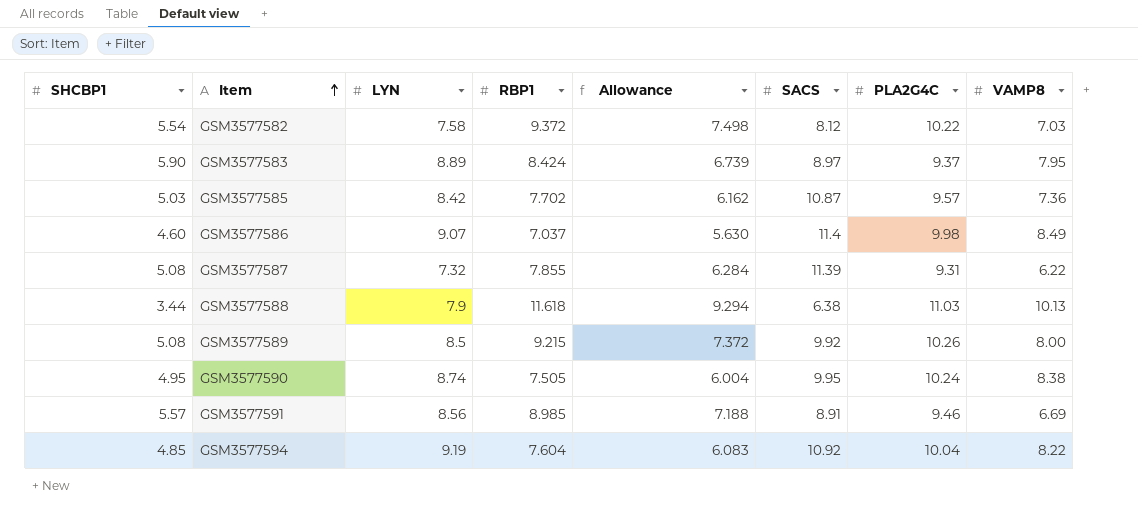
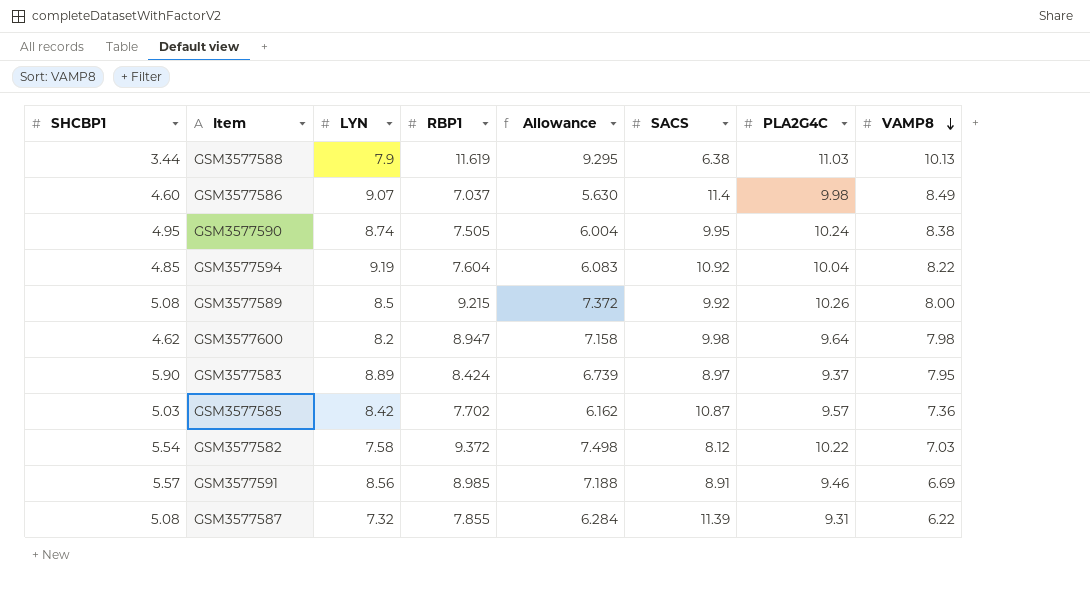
row order: Item ascending -> VAMP8 descending
GSM3577588 | RBP1: 11.618 -> 11.619
GSM3577588 | Allowance: 9.294 -> 9.295
row GSM3577600: none -> 4.62 | 8.2 | 8.947 | 7.158 | 9.98 | 9.64 | 7.98

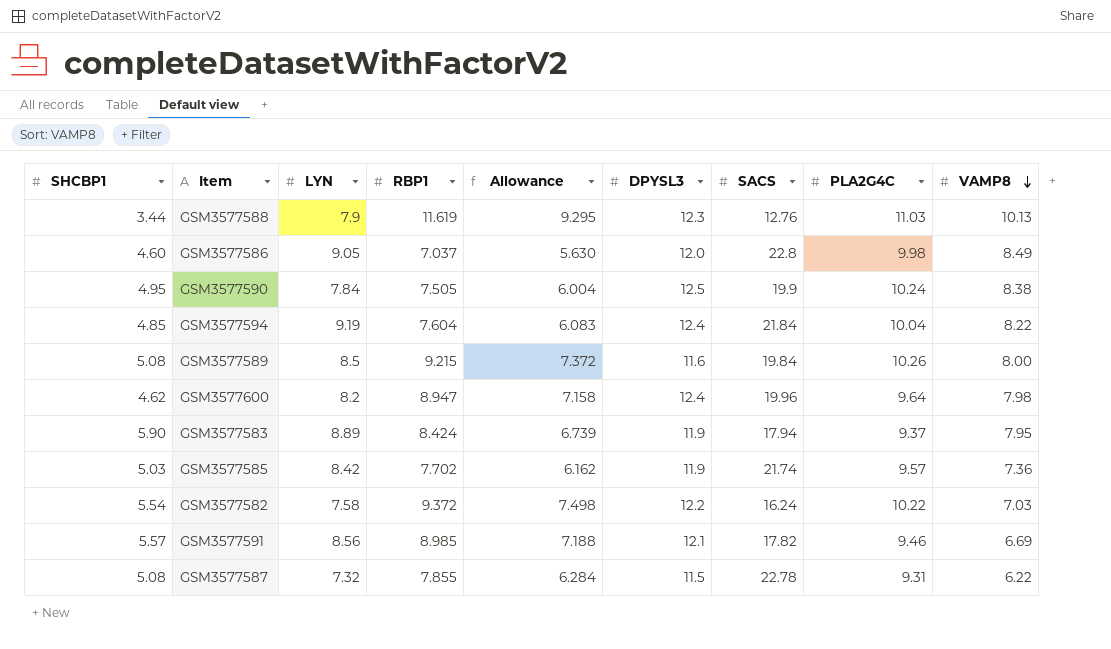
column DPYSL3 | position: none -> 6
GSM3577588 | SACS: 6.38 -> 12.76
GSM3577586 | LYN: 9.07 -> 9.05
GSM3577586 | SACS: 11.4 -> 22.8
GSM3577590 | LYN: 8.74 -> 7.84
GSM3577590 | SACS: 9.95 -> 19.9
GSM3577594 | SACS: 10.92 -> 21.84
GSM3577589 | SACS: 9.92 -> 19.84
GSM3577600 | SACS: 9.98 -> 19.96
GSM3577583 | SACS: 8.97 -> 17.94
GSM3577585 | SACS: 10.87 -> 21.74
GSM3577582 | SACS: 8.12 -> 16.24
GSM3577591 | SACS: 8.91 -> 17.82
GSM3577587 | SACS: 11.39 -> 22.78

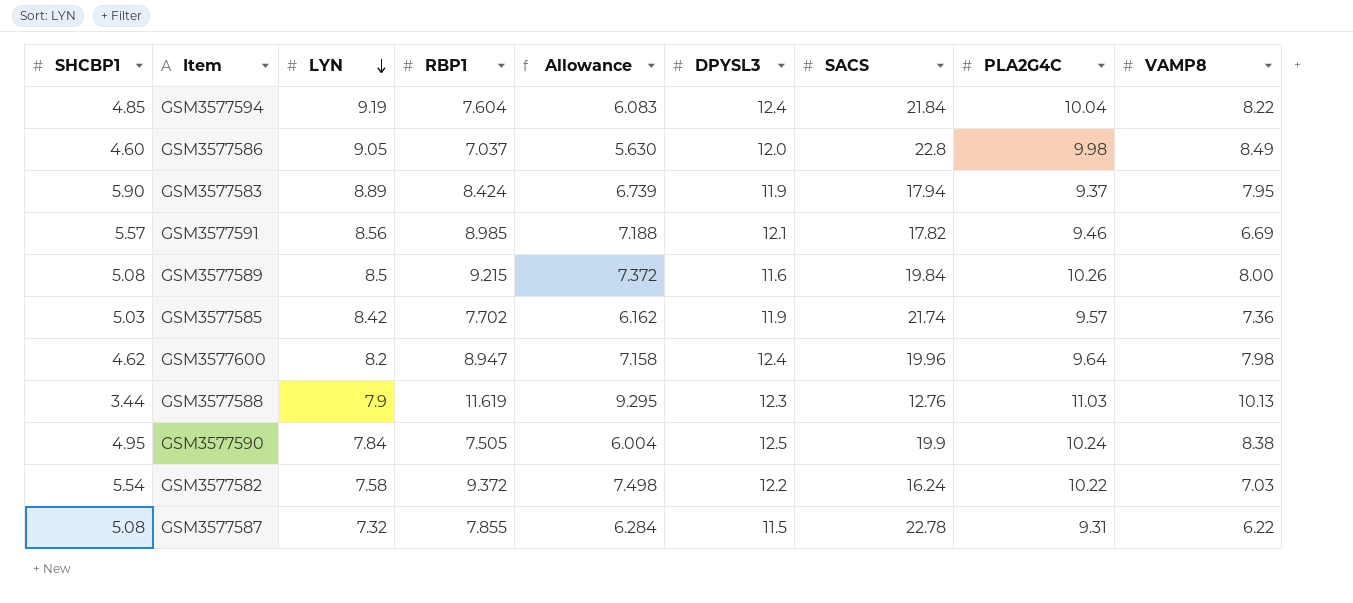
row order: VAMP8 descending -> LYN descending

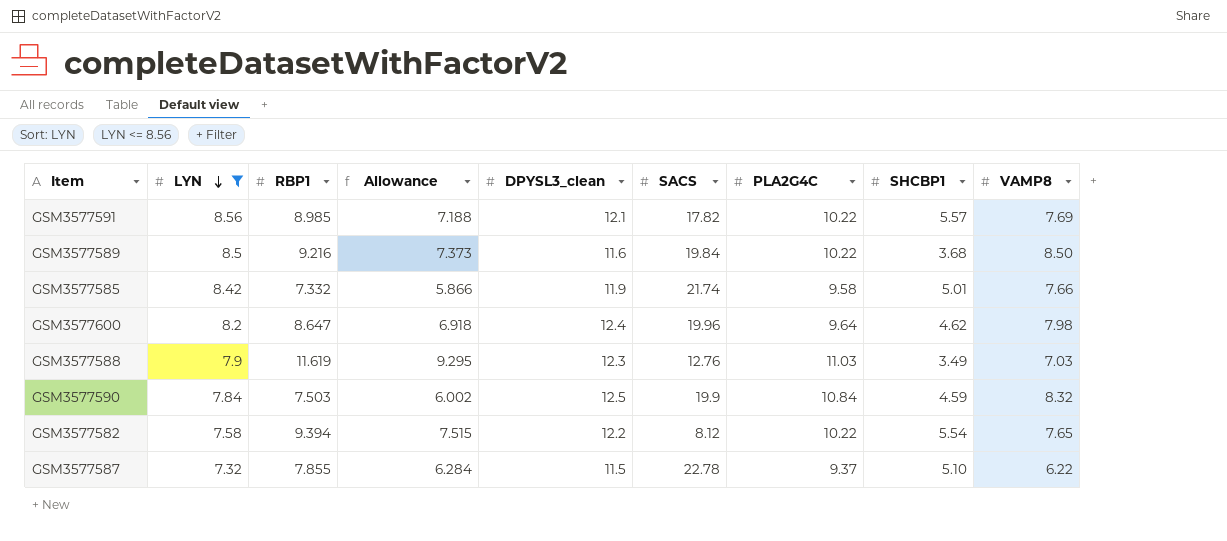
filter: none -> LYN <= 8.56
column name: DPYSL3 -> DPYSL3_clean
column SHCBP1 | position: 1 -> 8
GSM3577591 | PLA2G4C: 9.46 -> 10.22
GSM3577591 | VAMP8: 6.69 -> 7.69
GSM3577589 | RBP1: 9.215 -> 9.216
GSM3577589 | Allowance: 7.372 -> 7.373
GSM3577589 | PLA2G4C: 10.26 -> 10.22
GSM3577589 | SHCBP1: 5.08 -> 3.68
GSM3577589 | VAMP8: 8.00 -> 8.50
GSM3577585 | RBP1: 7.702 -> 7.332
GSM3577585 | Allowance: 6.162 -> 5.866
GSM3577585 | PLA2G4C: 9.57 -> 9.58
GSM3577585 | SHCBP1: 5.03 -> 5.01
GSM3577585 | VAMP8: 7.36 -> 7.66
GSM3577600 | RBP1: 8.947 -> 8.647
GSM3577600 | Allowance: 7.158 -> 6.918
GSM3577588 | SHCBP1: 3.44 -> 3.49
GSM3577588 | VAMP8: 10.13 -> 7.03
GSM3577590 | RBP1: 7.505 -> 7.503
GSM3577590 | Allowance: 6.004 -> 6.002
GSM3577590 | PLA2G4C: 10.24 -> 10.84
GSM3577590 | SHCBP1: 4.95 -> 4.59
GSM3577590 | VAMP8: 8.38 -> 8.32
GSM3577582 | RBP1: 9.372 -> 9.394
GSM3577582 | Allowance: 7.498 -> 7.515
GSM3577582 | SACS: 16.24 -> 8.12
GSM3577582 | VAMP8: 7.03 -> 7.65
GSM3577587 | PLA2G4C: 9.31 -> 9.37
GSM3577587 | SHCBP1: 5.08 -> 5.10

